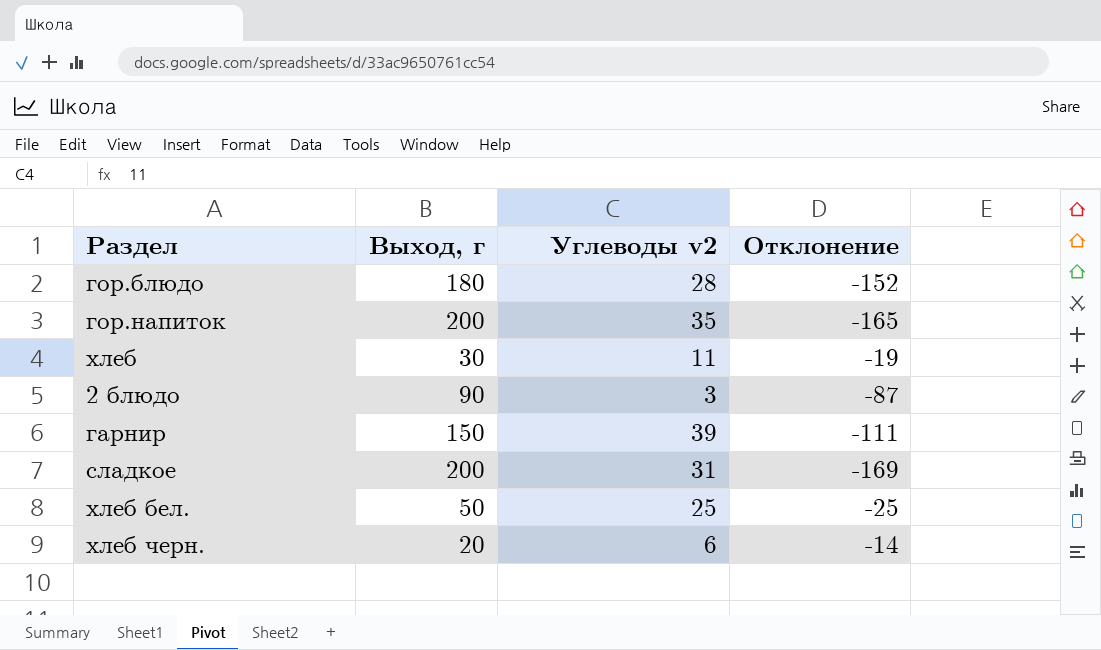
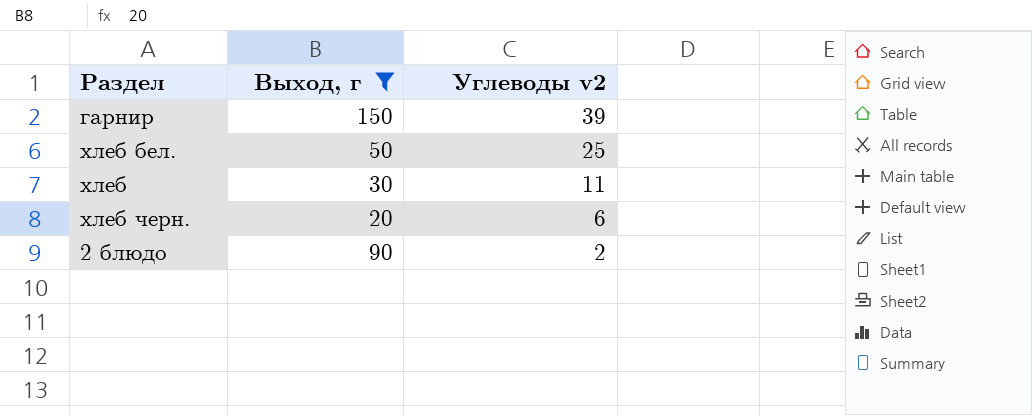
filter: none -> Выход, г <= 150
row order: none -> Углеводы v2 descending
column Отклонение | formula: [Углеводы v2] - [Выход, г] -> none
2 блюдо | Углеводы v2: 3 -> 2

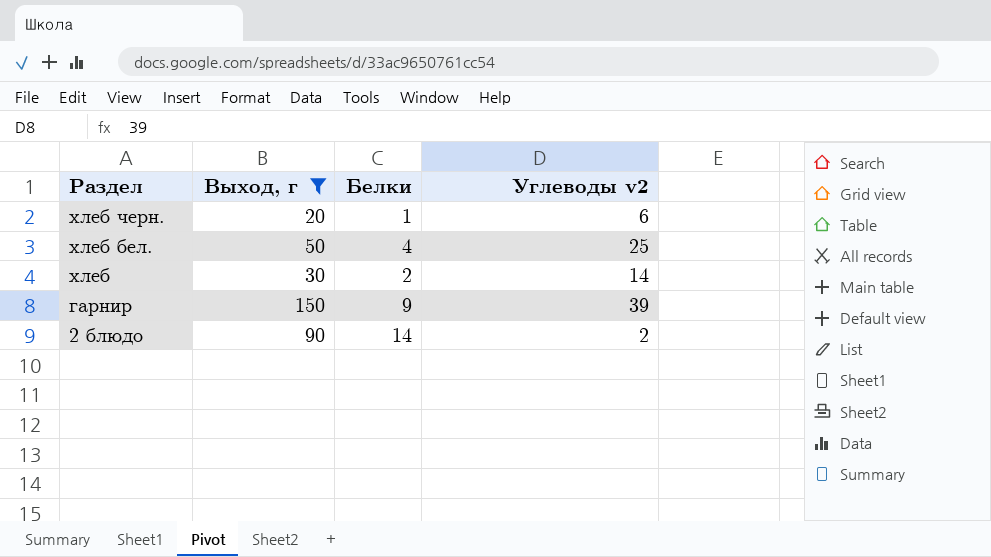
row order: Углеводы v2 descending -> Раздел descending
column Белки | position: none -> 3
хлеб | Углеводы v2: 11 -> 14

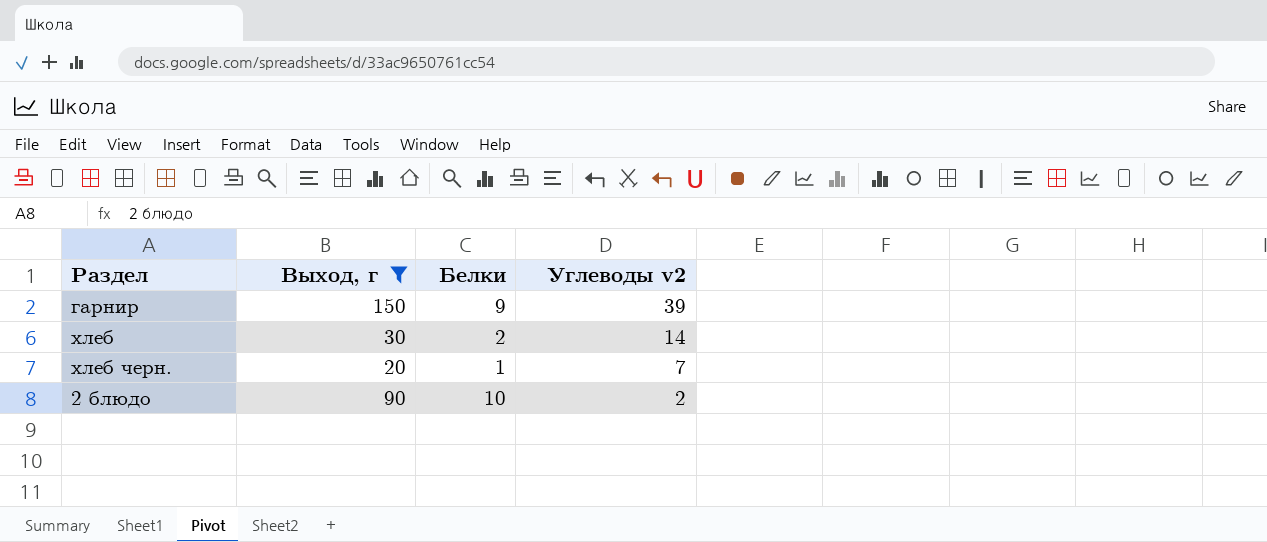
row order: Раздел descending -> Углеводы v2 descending
row хлеб бел.: 50 | 4 | 25 -> none
хлеб черн. | Углеводы v2: 6 -> 7
2 блюдо | Белки: 14 -> 10

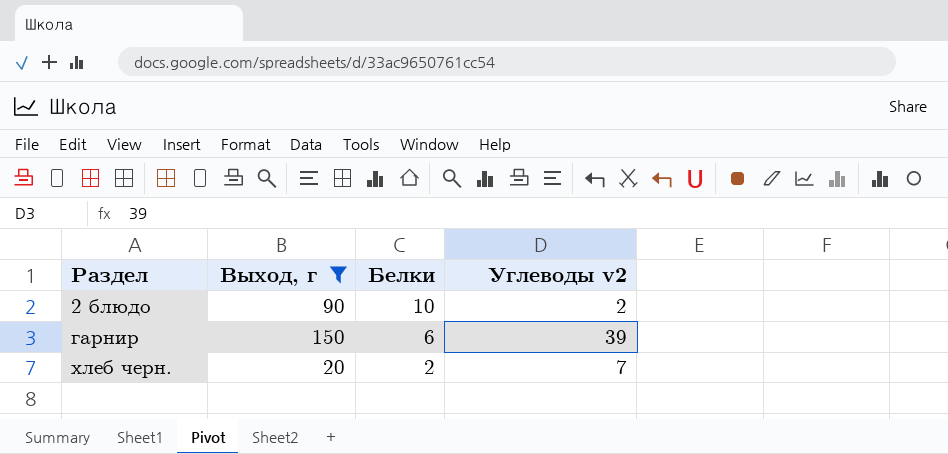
row order: Углеводы v2 descending -> Раздел ascending
row хлеб: 30 | 2 | 14 -> none
гарнир | Белки: 9 -> 6
хлеб черн. | Белки: 1 -> 2

